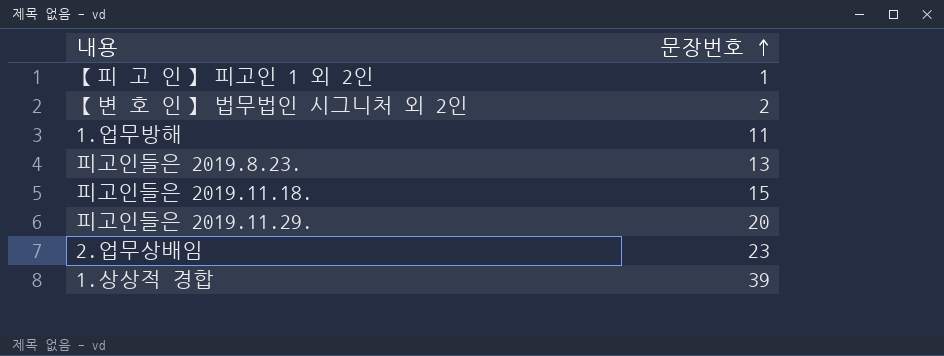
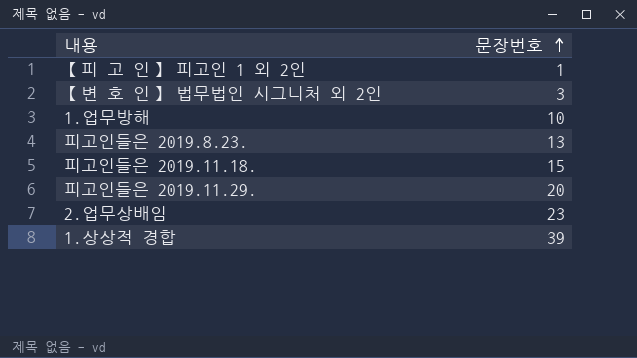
【변 호 인】 법무법인 시그니처 외 2인 | 문장번호: 2 -> 3
1.업무방해 | 문장번호: 11 -> 10

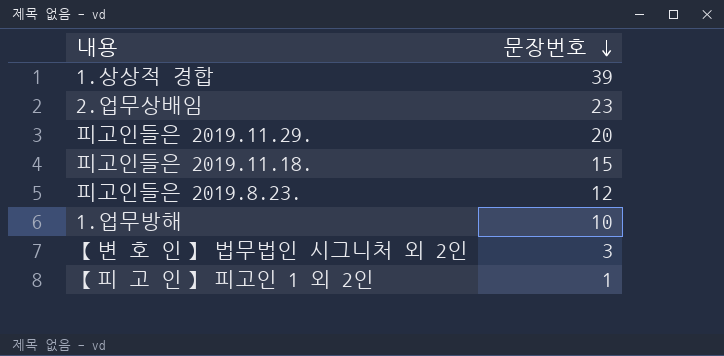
row order: 문장번호 ascending -> 문장번호 descending
피고인들은 2019.8.23. | 문장번호: 13 -> 12

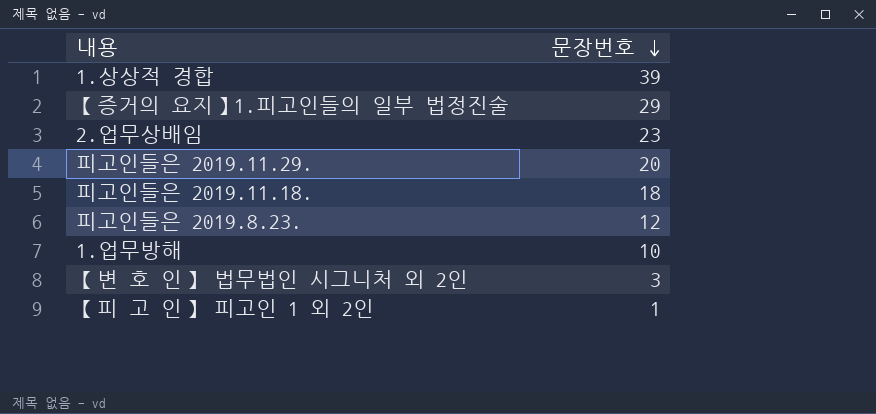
row 【증거의 요지】1.피고인들의 일부 법정진술: none -> 29
피고인들은 2019.11.18. | 문장번호: 15 -> 18

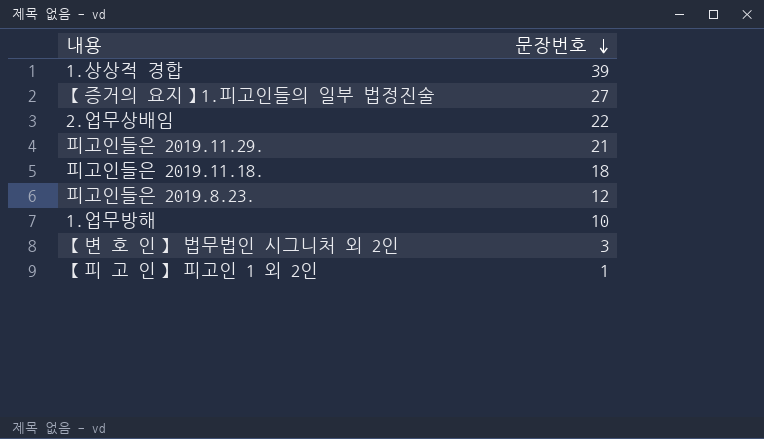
【증거의 요지】1.피고인들의 일부 법정진술 | 문장번호: 29 -> 27
2.업무상배임 | 문장번호: 23 -> 22
피고인들은 2019.11.29. | 문장번호: 20 -> 21

